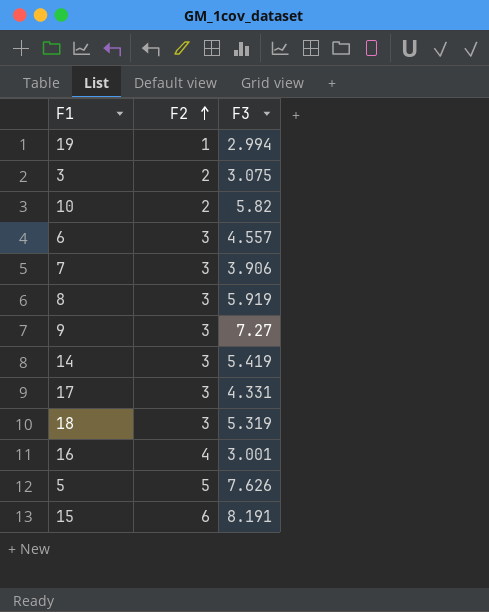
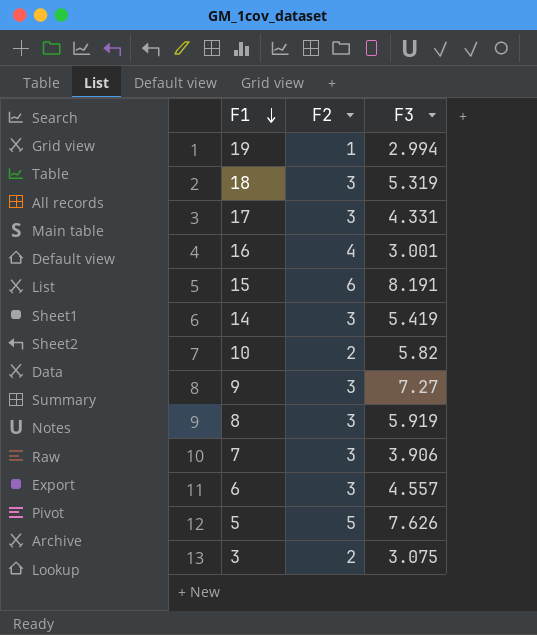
row order: F2 ascending -> F1 descending

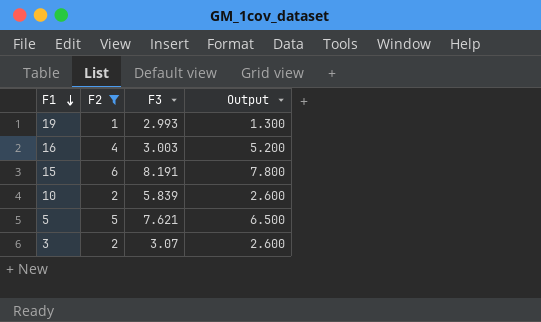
filter: none -> F2 != 3
column Output | formula: none -> [F2] * 1.3
19 | F3: 2.994 -> 2.993
16 | F3: 3.001 -> 3.003
10 | F3: 5.82 -> 5.839
5 | F3: 7.626 -> 7.621
3 | F3: 3.075 -> 3.07

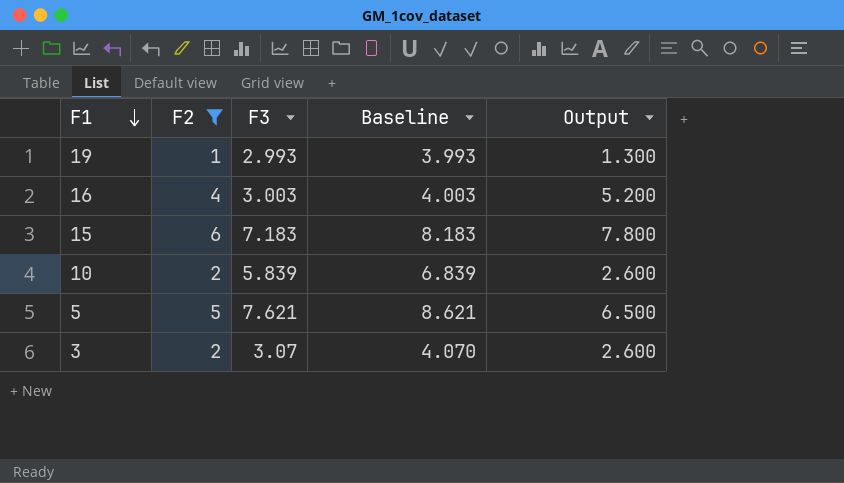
column Baseline | formula: none -> [F3] + 1
15 | F3: 8.191 -> 7.183

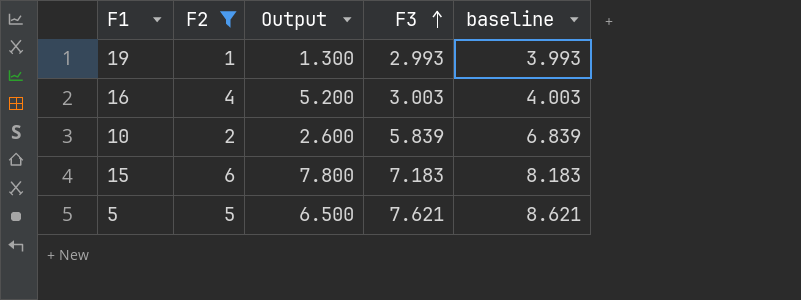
row order: F1 descending -> F3 ascending
column Output | position: 5 -> 3
column name: Baseline -> baseline
row 3: 2 | 3.07 | 4.070 | 2.600 -> none

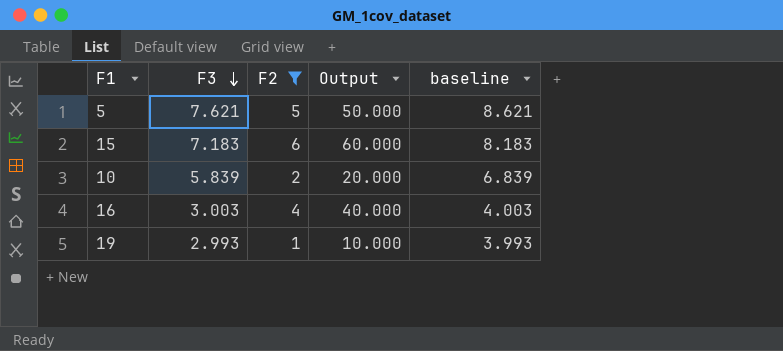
row order: F3 ascending -> F3 descending
column F3 | position: 4 -> 2
column Output | formula: [F2] * 1.3 -> [F2] * 10

